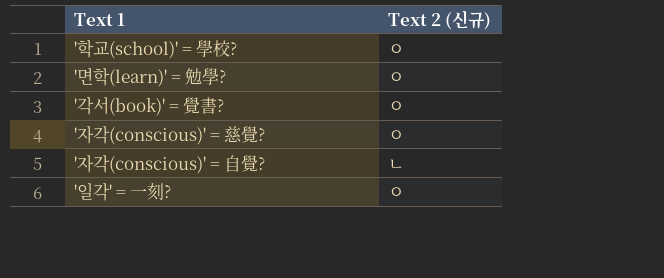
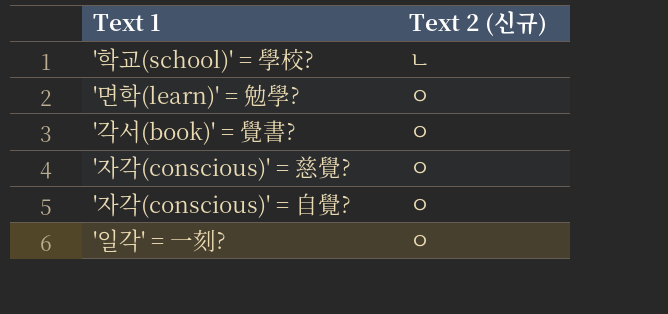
'학교(school)' = 學校? | Text 2 (신규): ㅇ -> ㄴ
'자각(conscious)' = 自覺? | Text 2 (신규): ㄴ -> ㅇ

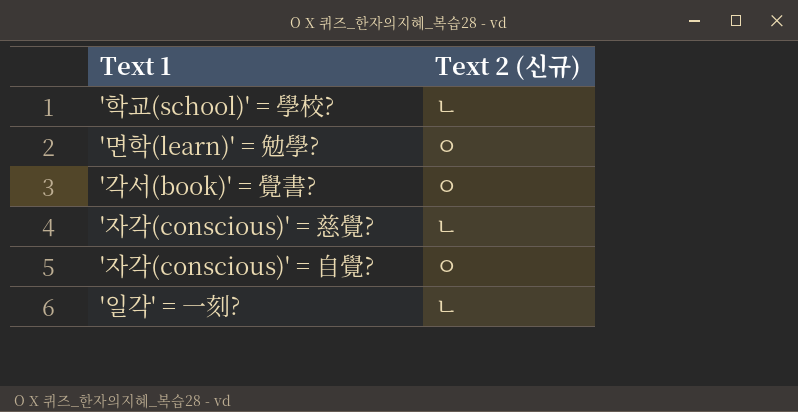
'자각(conscious)' = 慈覺? | Text 2 (신규): ㅇ -> ㄴ
'일각' = 一刻? | Text 2 (신규): ㅇ -> ㄴ

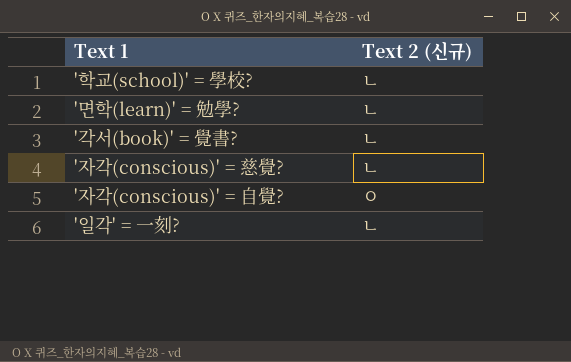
'면학(learn)' = 勉學? | Text 2 (신규): ㅇ -> ㄴ
'각서(book)' = 覺書? | Text 2 (신규): ㅇ -> ㄴ

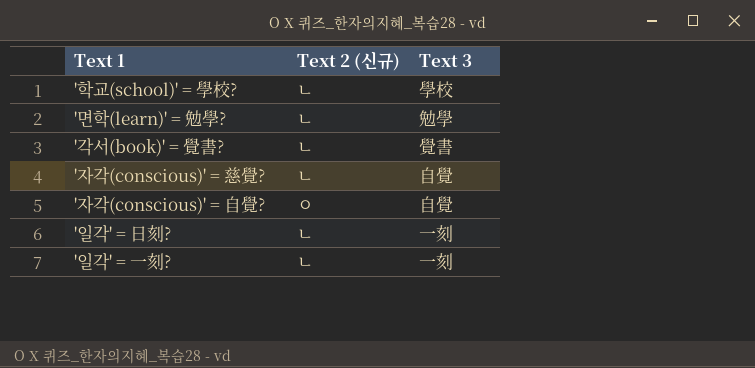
column Text 3 | position: none -> 3
row '일각' = ⽇刻?: none -> ㄴ | 一刻

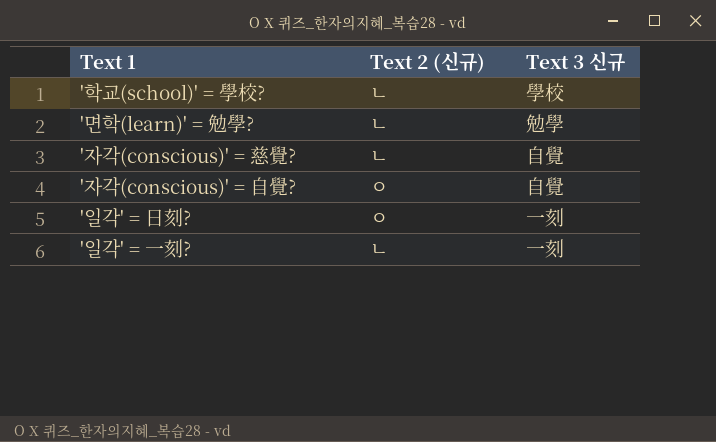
column name: Text 3 -> Text 3 신규
row '각서(book)' = 覺書?: ㄴ | 覺書 -> none
'일각' = ⽇刻? | Text 2 (신규): ㄴ -> ㅇ

